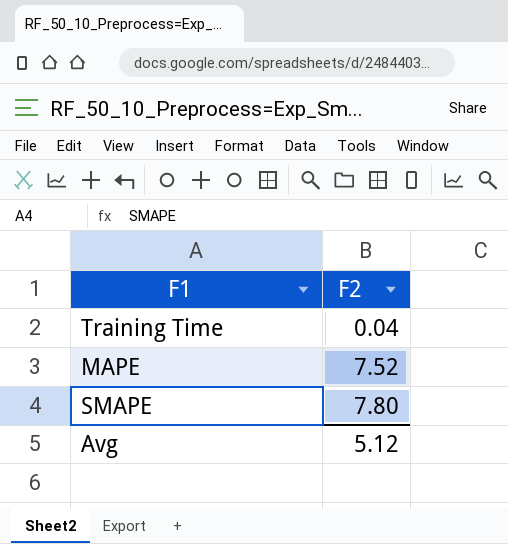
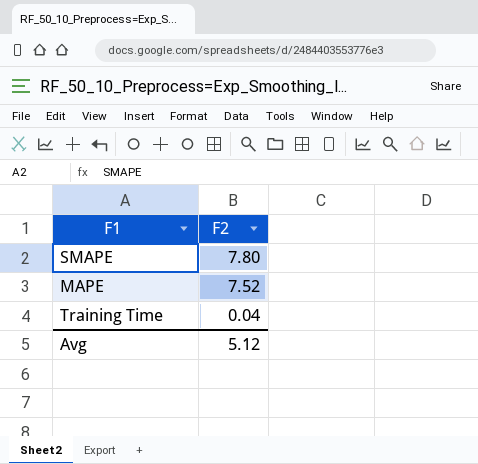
row order: F2 ascending -> F2 descending

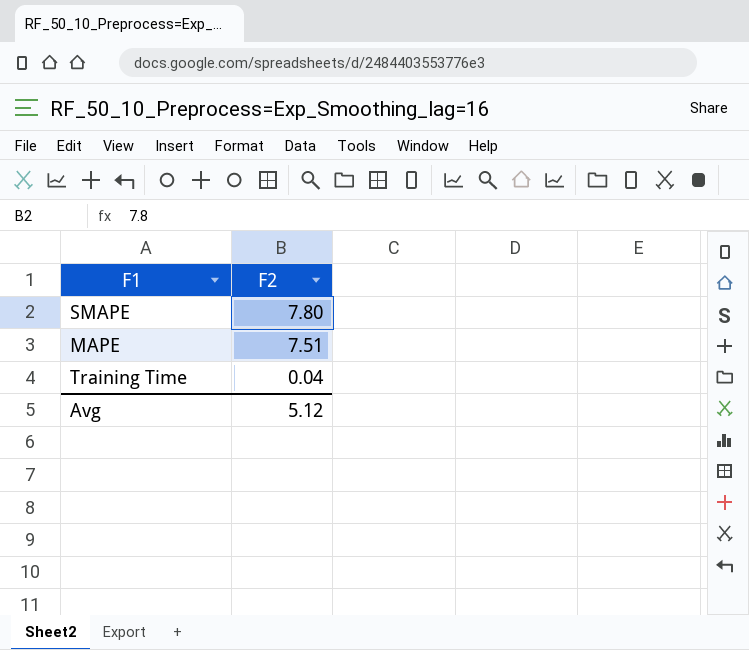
MAPE | F2: 7.52 -> 7.51

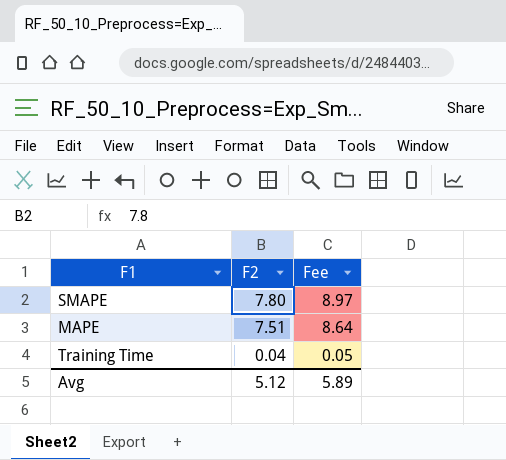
column Fee | formula: none -> [F2] * 1.15

